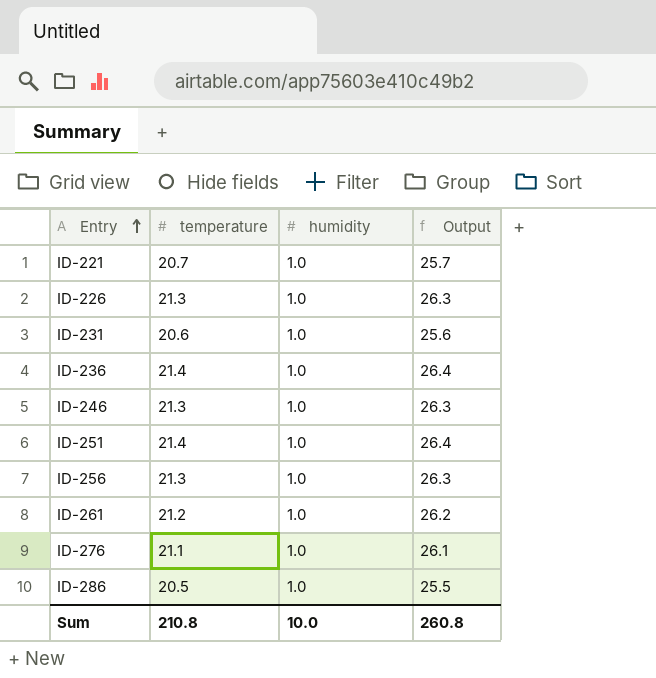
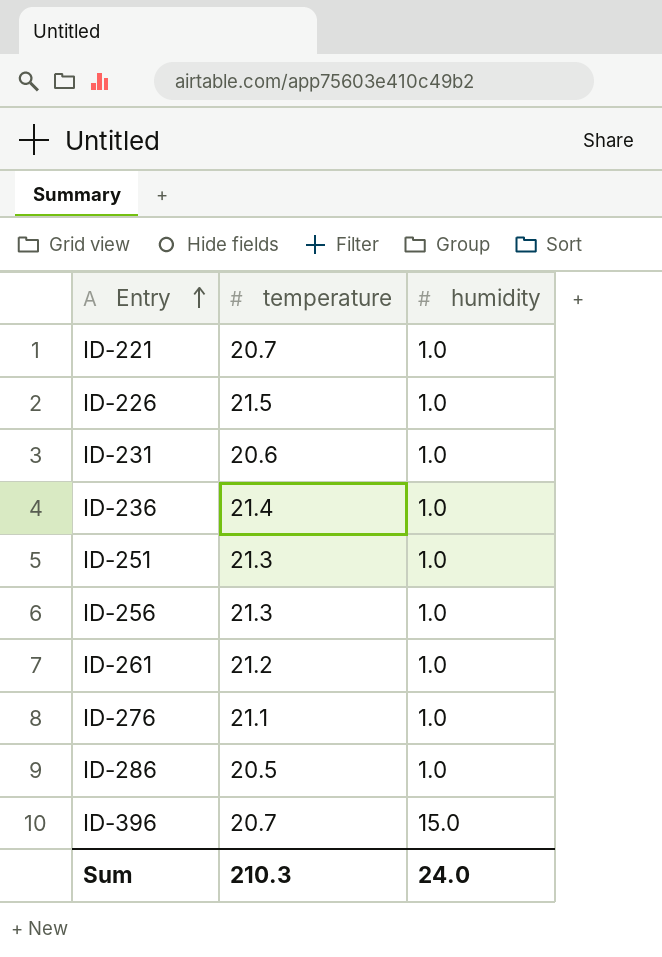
column Output | formula: [temperature] + 5 -> none
row ID-246: 21.3 | 1.0 | 26.3 -> none
ID-226 | temperature: 21.3 -> 21.5
ID-251 | temperature: 21.4 -> 21.3
row ID-396: none -> 20.7 | 15.0
Sum | temperature: 210.8 -> 210.3
Sum | humidity: 10.0 -> 24.0

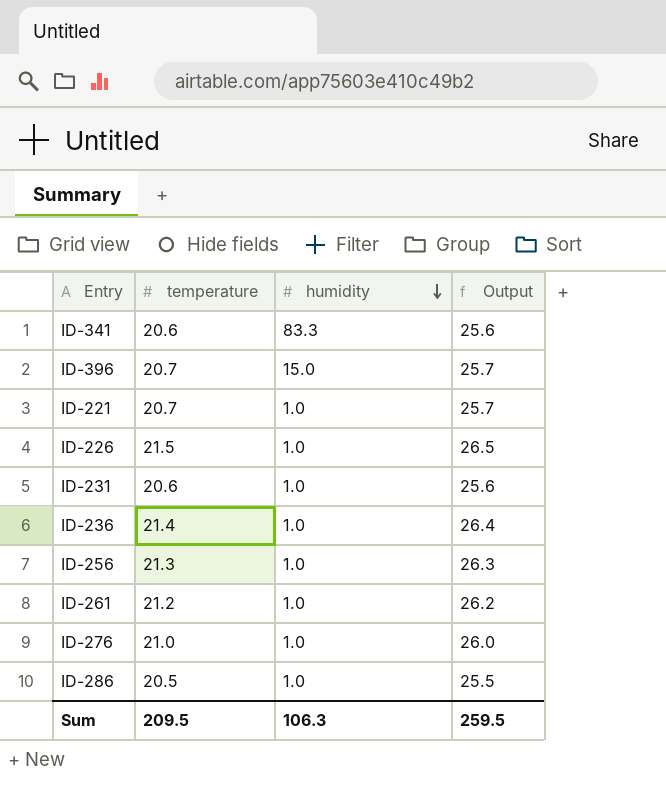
row order: Entry ascending -> humidity descending
column Output | formula: none -> [temperature] + 5
row ID-251: 21.3 | 1.0 -> none
row ID-341: none -> 20.6 | 83.3 | 25.6
ID-276 | temperature: 21.1 -> 21.0
Sum | temperature: 210.3 -> 209.5
Sum | humidity: 24.0 -> 106.3

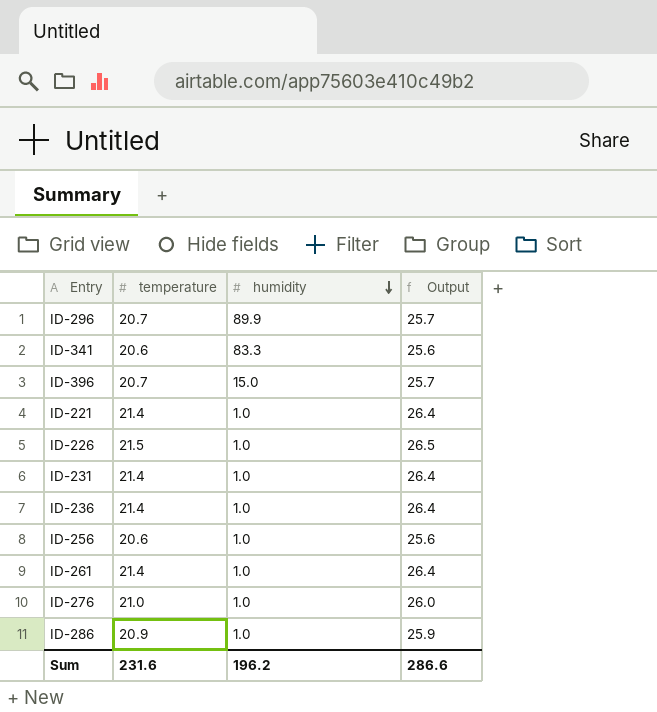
row ID-296: none -> 20.7 | 89.9 | 25.7
ID-221 | temperature: 20.7 -> 21.4
ID-221 | Output: 25.7 -> 26.4
ID-231 | temperature: 20.6 -> 21.4
ID-231 | Output: 25.6 -> 26.4
ID-256 | temperature: 21.3 -> 20.6
ID-256 | Output: 26.3 -> 25.6
ID-261 | temperature: 21.2 -> 21.4
ID-261 | Output: 26.2 -> 26.4
ID-286 | temperature: 20.5 -> 20.9
ID-286 | Output: 25.5 -> 25.9
Sum | temperature: 209.5 -> 231.6
Sum | humidity: 106.3 -> 196.2
Sum | Output: 259.5 -> 286.6

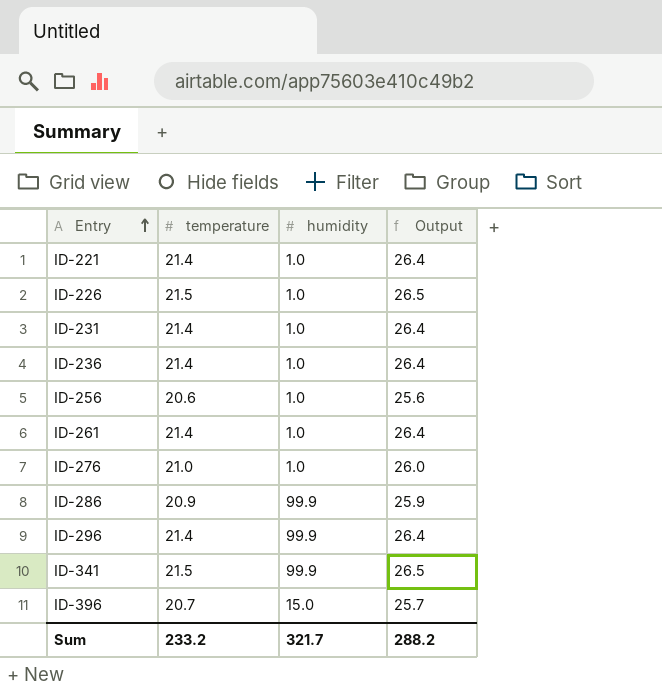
row order: humidity descending -> Entry ascending
ID-286 | humidity: 1.0 -> 99.9
ID-296 | temperature: 20.7 -> 21.4
ID-296 | humidity: 89.9 -> 99.9
ID-296 | Output: 25.7 -> 26.4
ID-341 | temperature: 20.6 -> 21.5
ID-341 | humidity: 83.3 -> 99.9
ID-341 | Output: 25.6 -> 26.5
Sum | temperature: 231.6 -> 233.2
Sum | humidity: 196.2 -> 321.7
Sum | Output: 286.6 -> 288.2

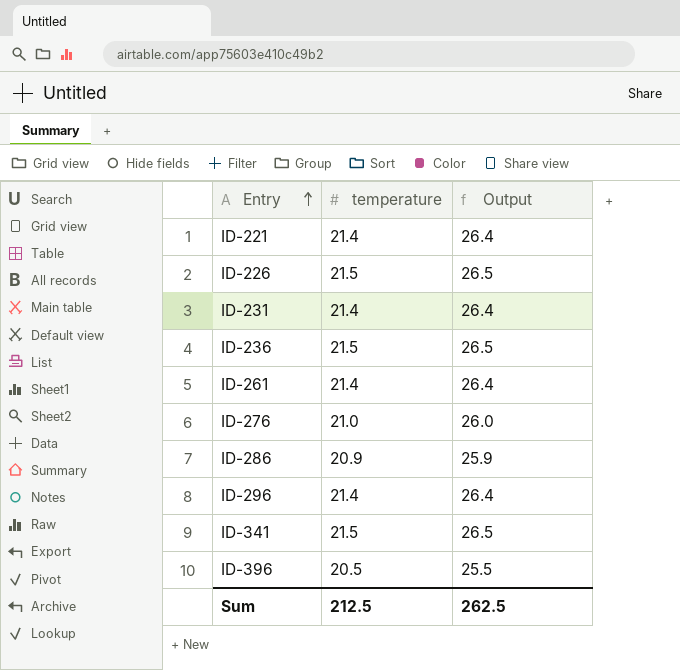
column humidity | position: 3 -> none
row ID-256: 20.6 | 1.0 | 25.6 -> none
ID-236 | temperature: 21.4 -> 21.5
ID-236 | Output: 26.4 -> 26.5
ID-396 | temperature: 20.7 -> 20.5
ID-396 | Output: 25.7 -> 25.5
Sum | temperature: 233.2 -> 212.5
Sum | Output: 288.2 -> 262.5

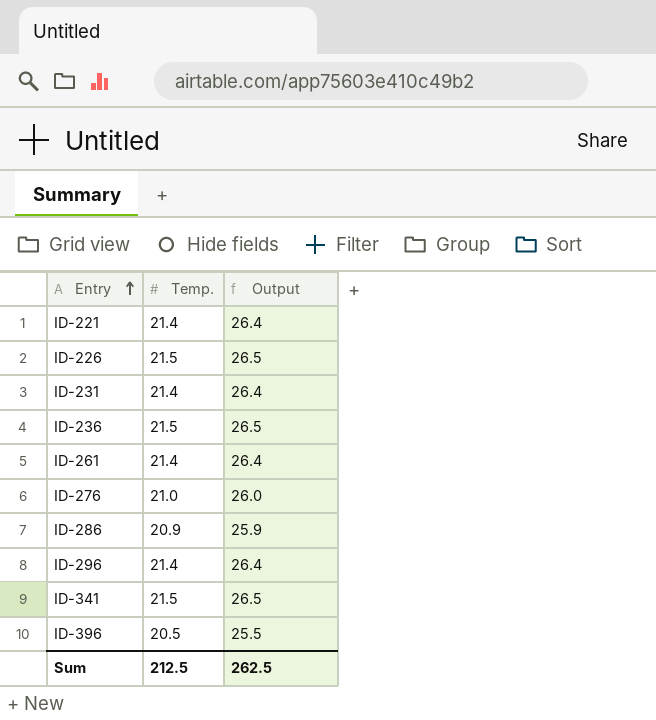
column name: temperature -> Temp.

